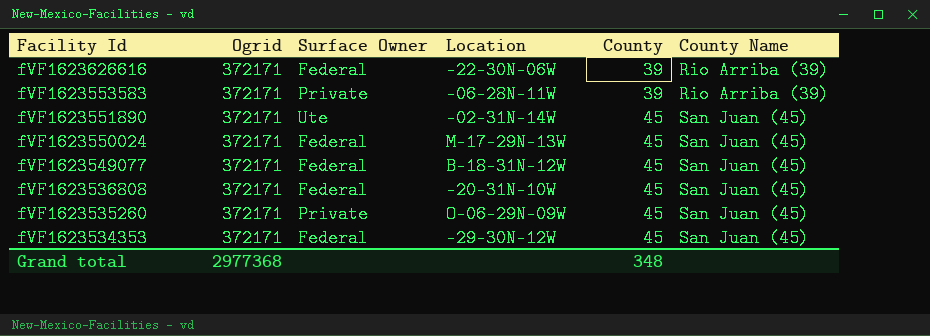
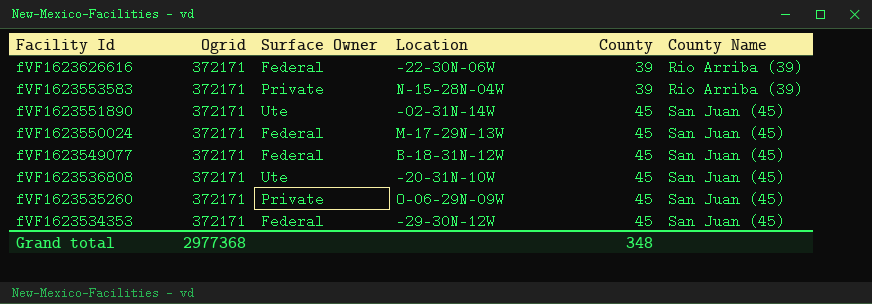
fVF1623553583 | Location: -06-28N-11W -> N-15-28N-04W
fVF1623536808 | Surface Owner: Federal -> Ute

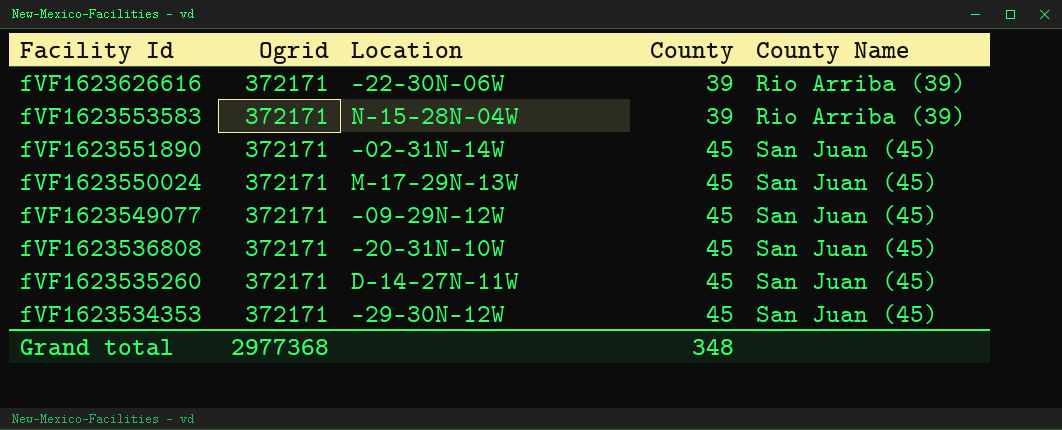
column Surface Owner | position: 3 -> none
fVF1623549077 | Location: B-18-31N-12W -> -09-29N-12W
fVF1623535260 | Location: O-06-29N-09W -> D-14-27N-11W

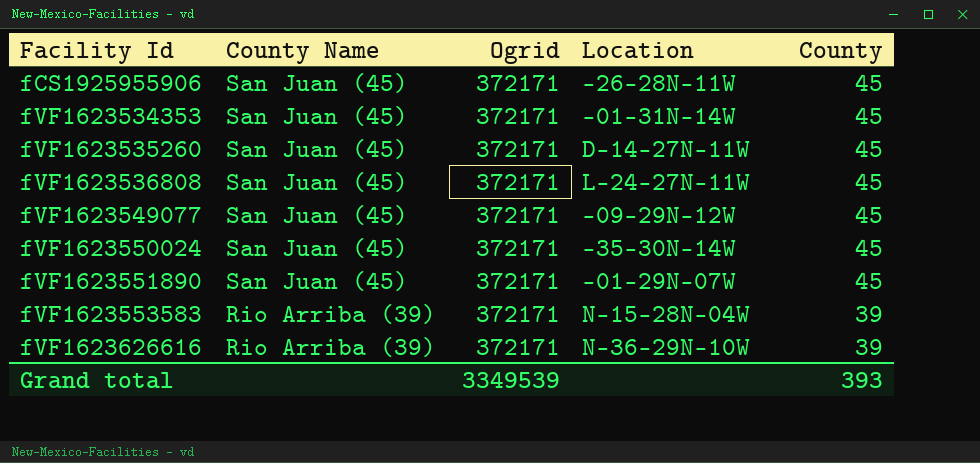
row order: Facility Id descending -> Facility Id ascending
column County Name | position: 5 -> 2
row fCS1925955906: none -> San Juan (45) | 372171 | -26-28N-11W | 45
fVF1623534353 | Location: -29-30N-12W -> -01-31N-14W
fVF1623536808 | Location: -20-31N-10W -> L-24-27N-11W
fVF1623550024 | Location: M-17-29N-13W -> -35-30N-14W
fVF1623551890 | Location: -02-31N-14W -> -01-29N-07W
fVF1623626616 | Location: -22-30N-06W -> N-36-29N-10W
Grand total | Ogrid: 2977368 -> 3349539
Grand total | County: 348 -> 393

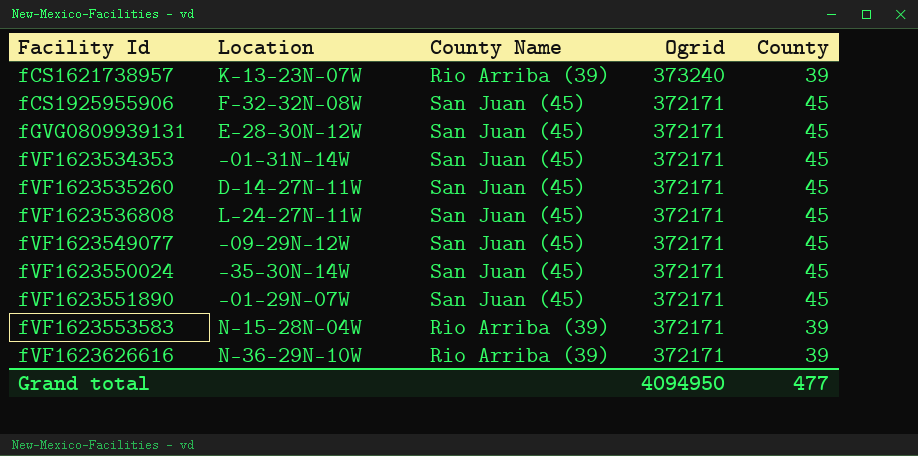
column Location | position: 4 -> 2
row fCS1621738957: none -> K-13-23N-07W | Rio Arriba (39) | 373240 | 39
fCS1925955906 | Location: -26-28N-11W -> F-32-32N-08W
row fGVG0809939131: none -> E-28-30N-12W | San Juan (45) | 372171 | 45
Grand total | Ogrid: 3349539 -> 4094950
Grand total | County: 393 -> 477

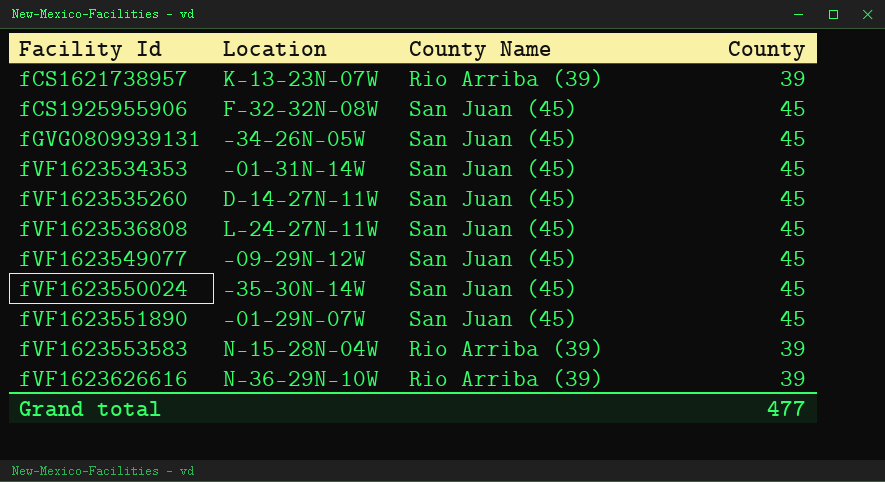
column Ogrid | position: 4 -> none
fGVG0809939131 | Location: E-28-30N-12W -> -34-26N-05W

